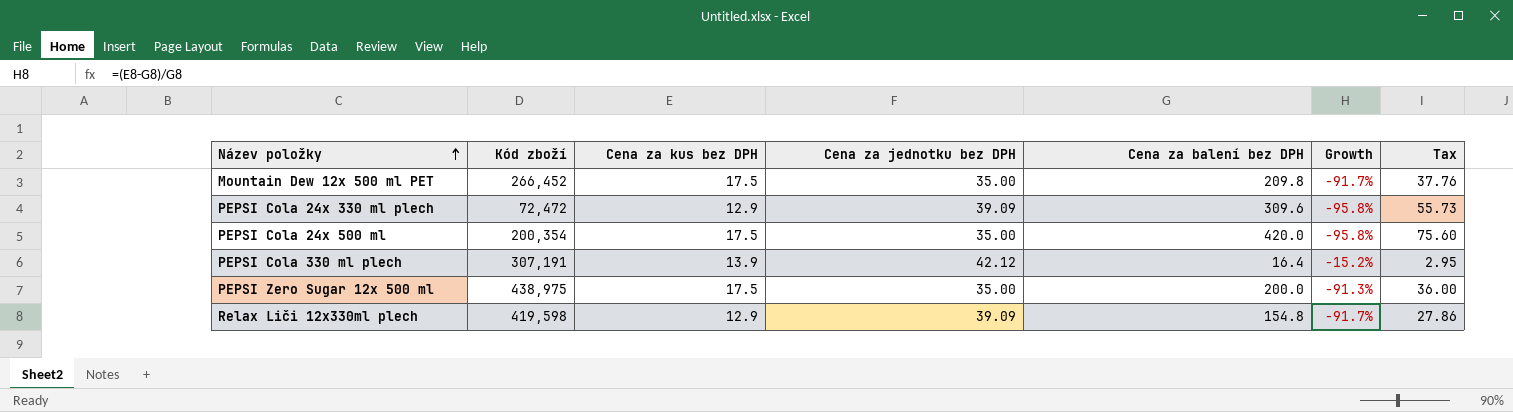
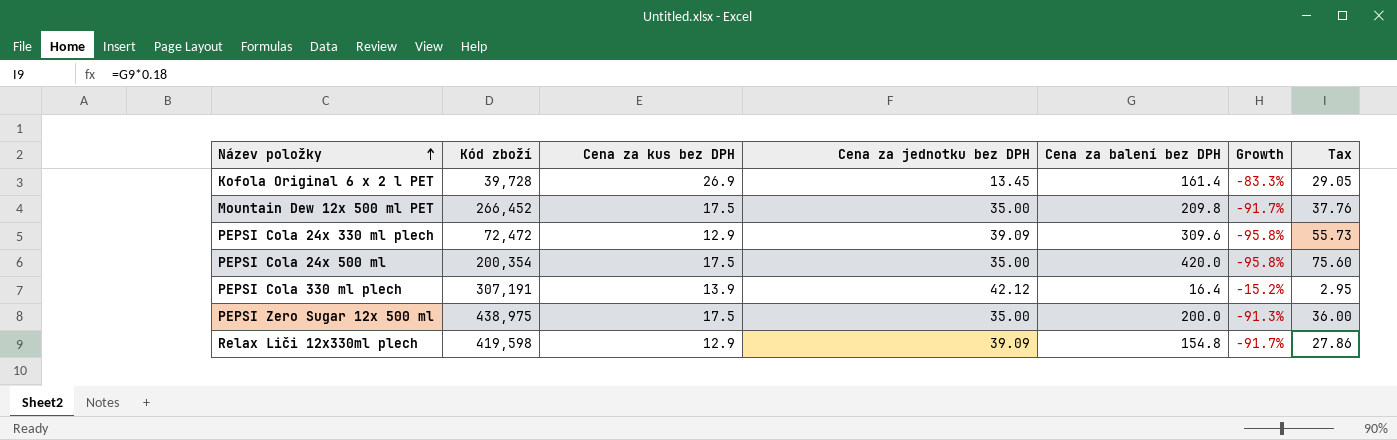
row Kofola Original 6 x 2 l PET: none -> 39,728 | 26.9 | 13.45 | 161.4 | -83.3% | 29.05

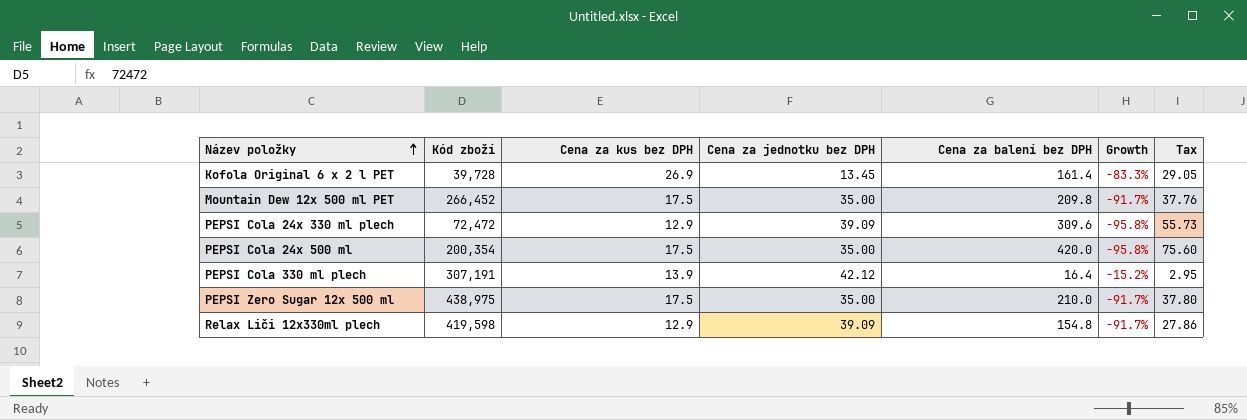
PEPSI Zero Sugar 12x 500 ml | Cena za balení bez DPH: 200.0 -> 210.0
PEPSI Zero Sugar 12x 500 ml | Growth: -91.3% -> -91.7%
PEPSI Zero Sugar 12x 500 ml | Tax: 36.00 -> 37.80

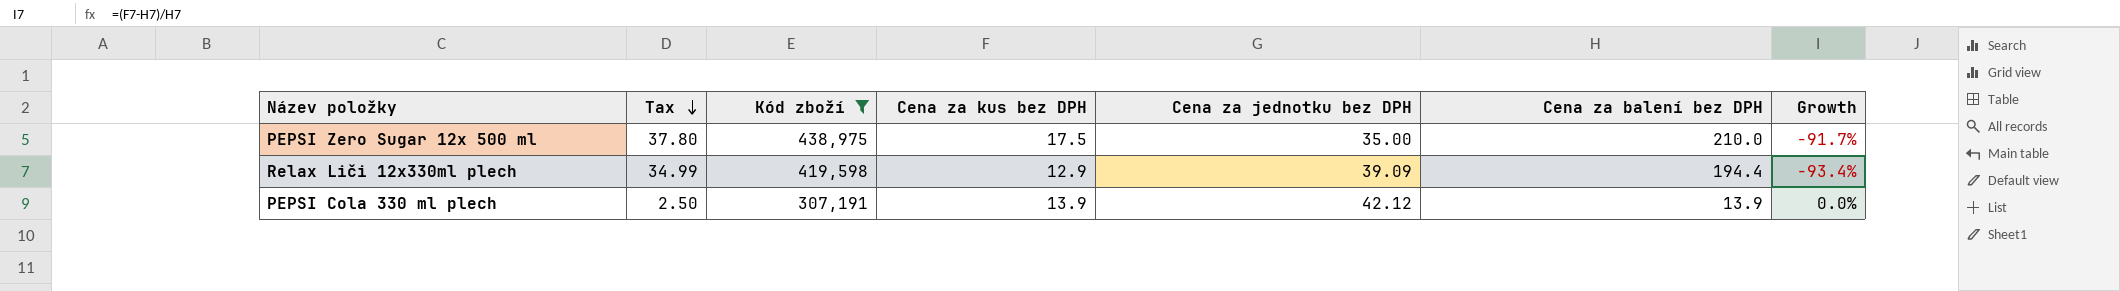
filter: none -> Kód zboží >= 307,191
row order: Název položky ascending -> Tax descending
column Tax | position: 7 -> 2
Relax Liči 12x330ml plech | Tax: 27.86 -> 34.99
Relax Liči 12x330ml plech | Cena za balení bez DPH: 154.8 -> 194.4
Relax Liči 12x330ml plech | Growth: -91.7% -> -93.4%
PEPSI Cola 330 ml plech | Tax: 2.95 -> 2.50
PEPSI Cola 330 ml plech | Cena za balení bez DPH: 16.4 -> 13.9
PEPSI Cola 330 ml plech | Growth: -15.2% -> 0.0%

